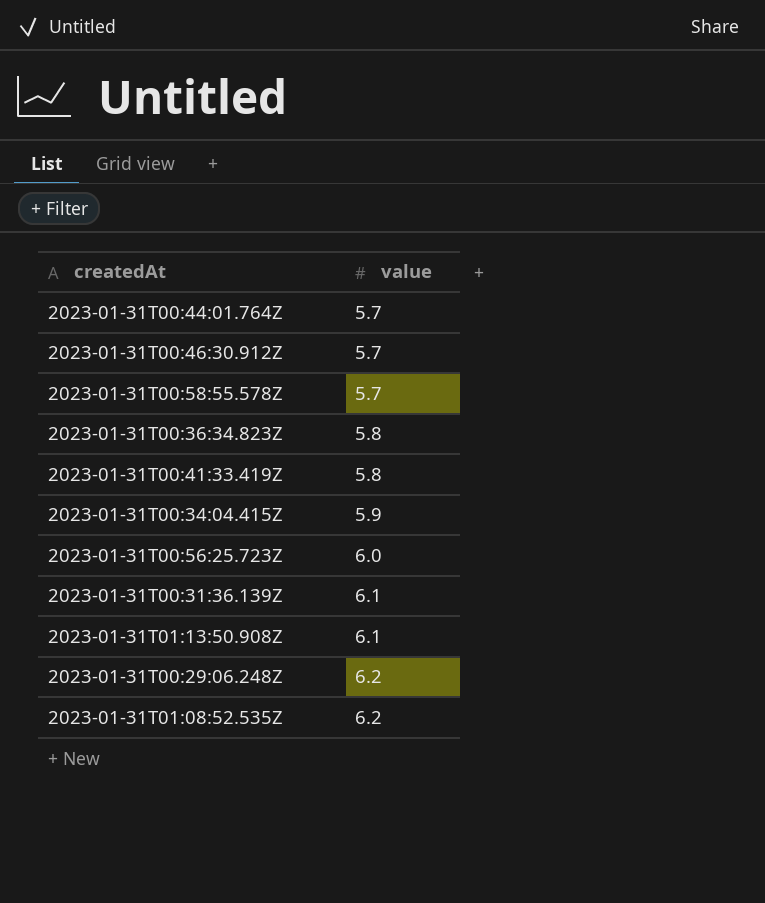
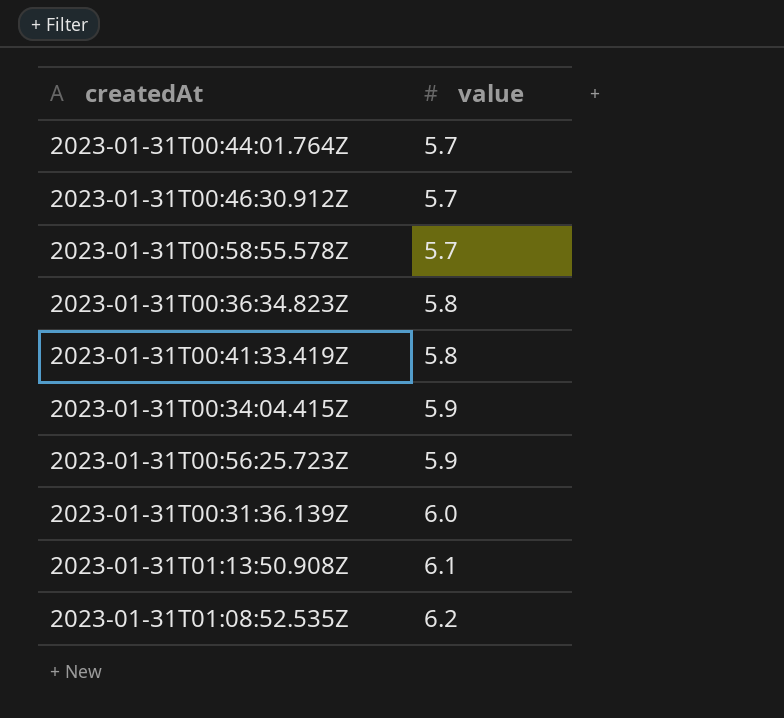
row 2023-01-31T00:29:06.248Z: 6.2 -> none
2023-01-31T00:56:25.723Z | value: 6.0 -> 5.9
2023-01-31T00:31:36.139Z | value: 6.1 -> 6.0

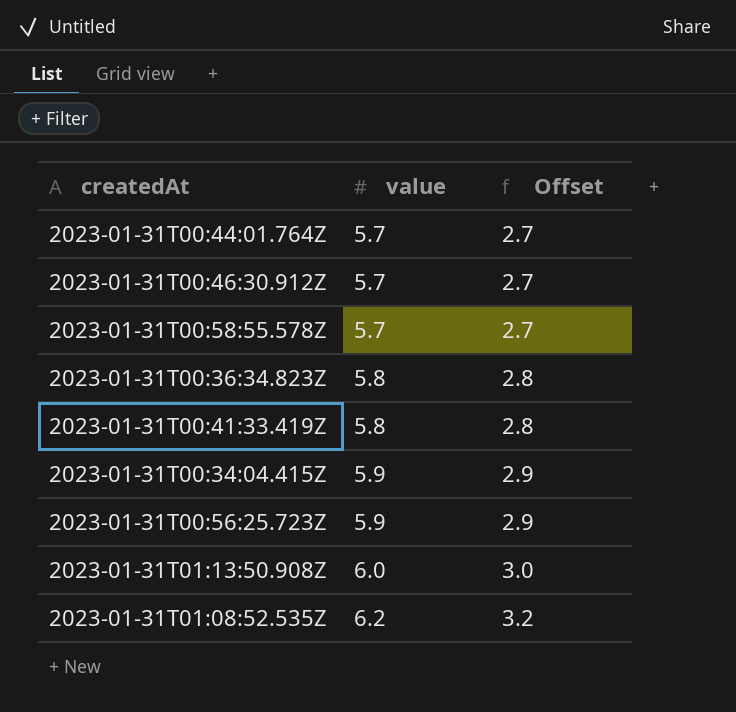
column Offset | formula: none -> [value] - 3
row 2023-01-31T00:31:36.139Z: 6.0 -> none
2023-01-31T01:13:50.908Z | value: 6.1 -> 6.0

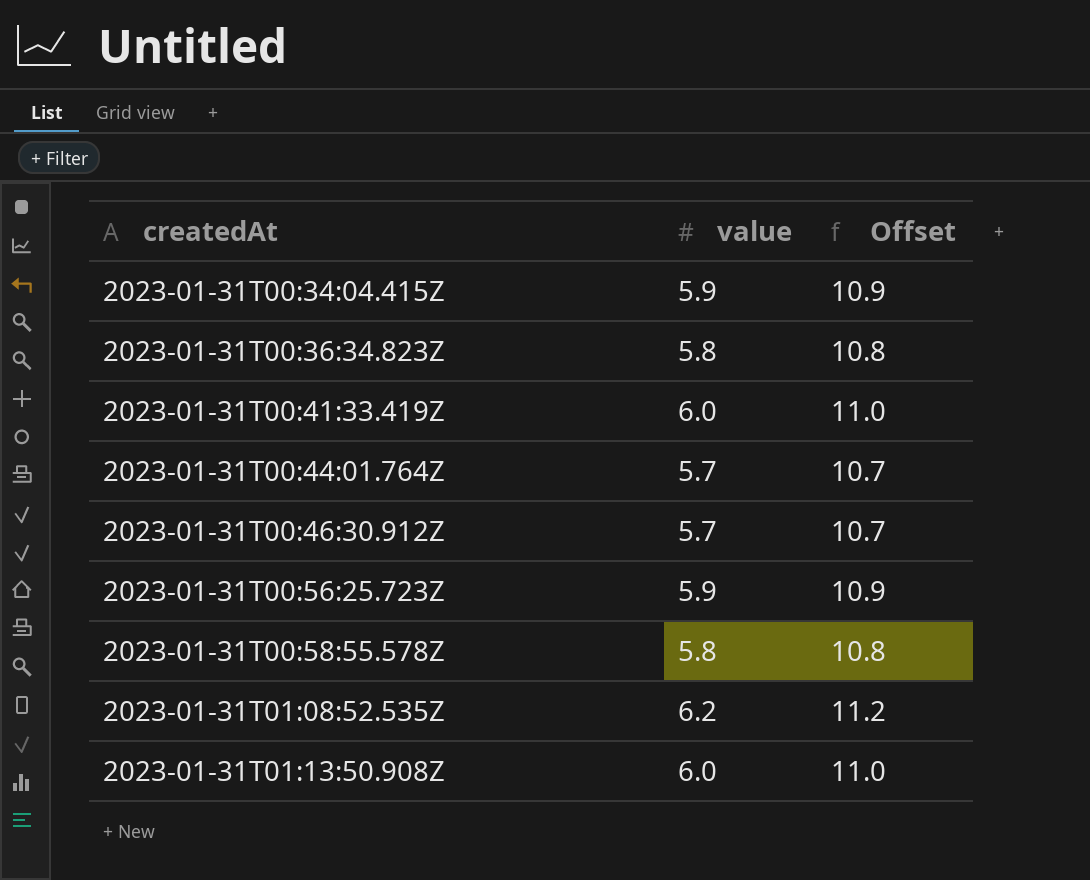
row order: value ascending -> createdAt ascending
column Offset | formula: [value] - 3 -> [value] + 5
2023-01-31T00:41:33.419Z | value: 5.8 -> 6.0
2023-01-31T00:58:55.578Z | value: 5.7 -> 5.8

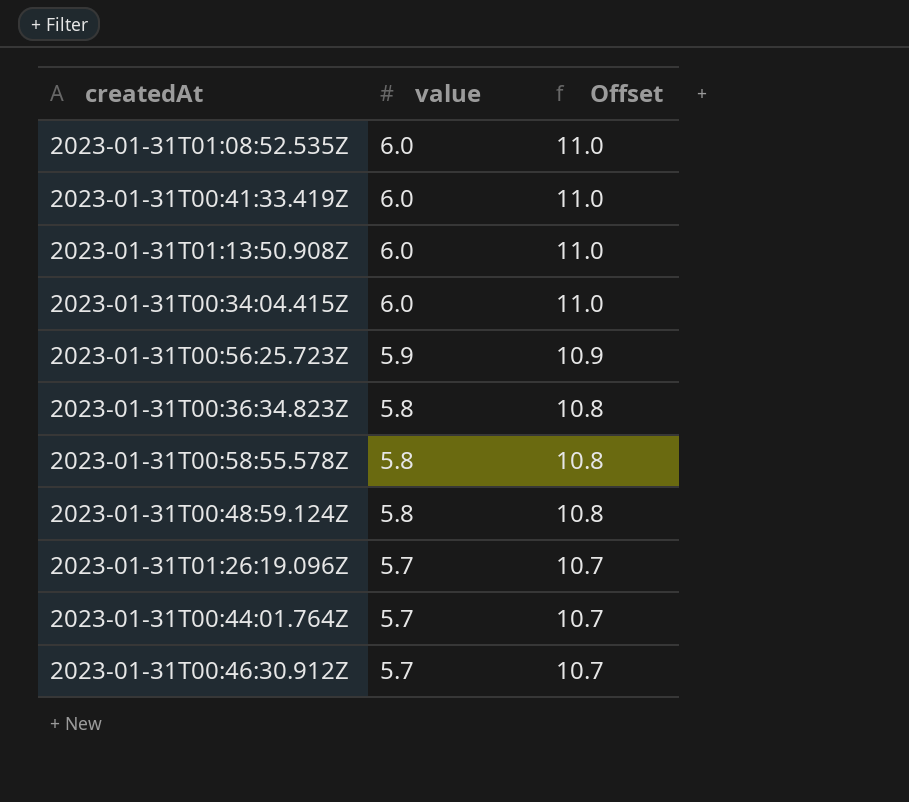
row order: createdAt ascending -> value descending
2023-01-31T01:08:52.535Z | value: 6.2 -> 6.0
2023-01-31T01:08:52.535Z | Offset: 11.2 -> 11.0
2023-01-31T00:34:04.415Z | value: 5.9 -> 6.0
2023-01-31T00:34:04.415Z | Offset: 10.9 -> 11.0
row 2023-01-31T00:48:59.124Z: none -> 5.8 | 10.8
row 2023-01-31T01:26:19.096Z: none -> 5.7 | 10.7

